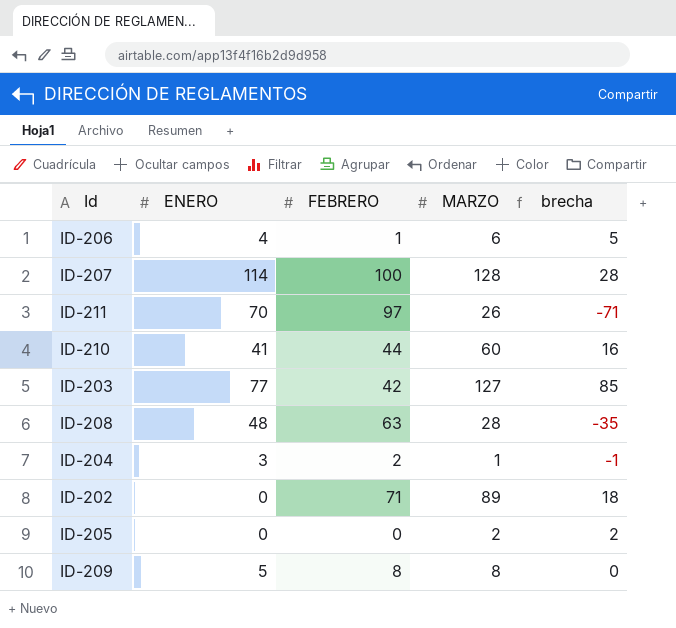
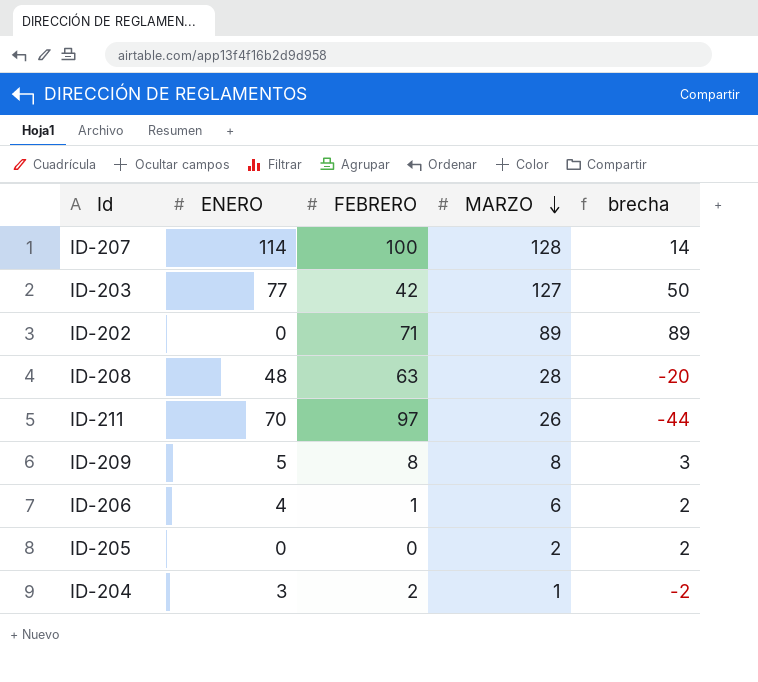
row order: none -> MARZO descending
column brecha | formula: [MARZO] - [FEBRERO] -> [MARZO] - [ENERO]
row ID-210: 41 | 44 | 60 | 16 -> none

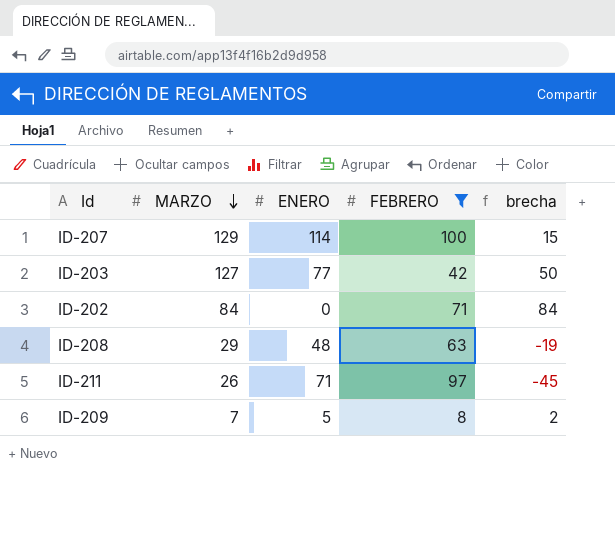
filter: none -> FEBRERO >= 8
column MARZO | position: 4 -> 2
ID-207 | MARZO: 128 -> 129
ID-207 | brecha: 14 -> 15
ID-202 | MARZO: 89 -> 84
ID-202 | brecha: 89 -> 84
ID-208 | MARZO: 28 -> 29
ID-208 | brecha: -20 -> -19
ID-211 | ENERO: 70 -> 71
ID-211 | brecha: -44 -> -45
ID-209 | MARZO: 8 -> 7
ID-209 | brecha: 3 -> 2

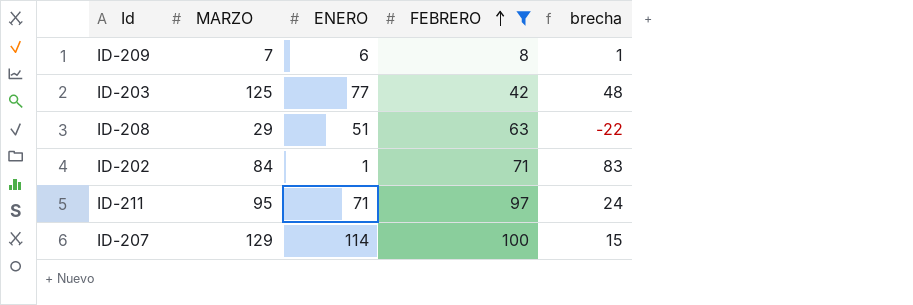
row order: MARZO descending -> FEBRERO ascending
ID-209 | ENERO: 5 -> 6
ID-209 | brecha: 2 -> 1
ID-203 | MARZO: 127 -> 125
ID-203 | brecha: 50 -> 48
ID-208 | ENERO: 48 -> 51
ID-208 | brecha: -19 -> -22
ID-202 | ENERO: 0 -> 1
ID-202 | brecha: 84 -> 83
ID-211 | MARZO: 26 -> 95
ID-211 | brecha: -45 -> 24

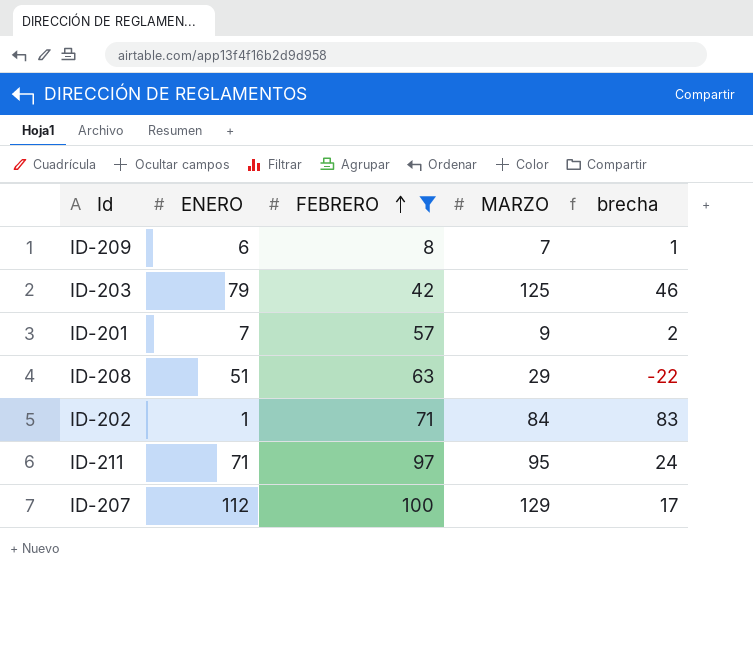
column MARZO | position: 2 -> 4
ID-203 | ENERO: 77 -> 79
ID-203 | brecha: 48 -> 46
row ID-201: none -> 7 | 57 | 9 | 2
ID-207 | ENERO: 114 -> 112
ID-207 | brecha: 15 -> 17

